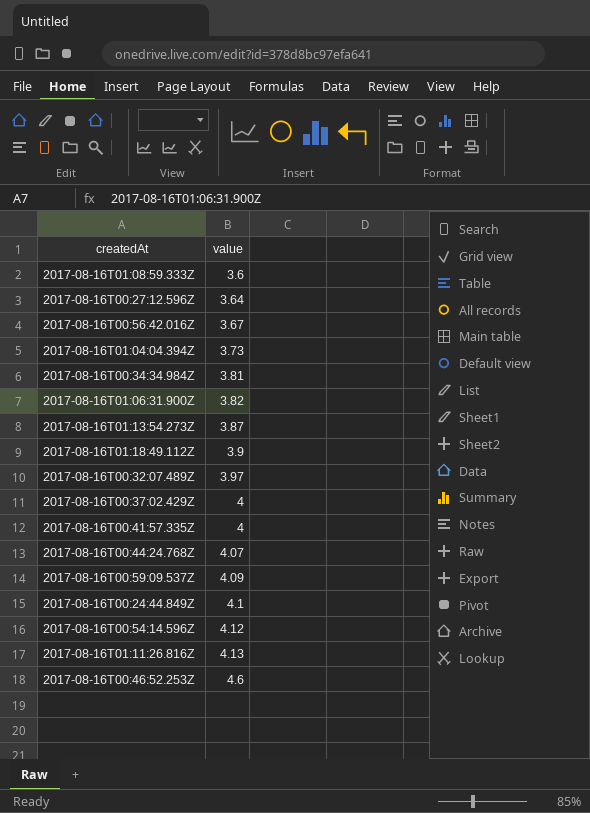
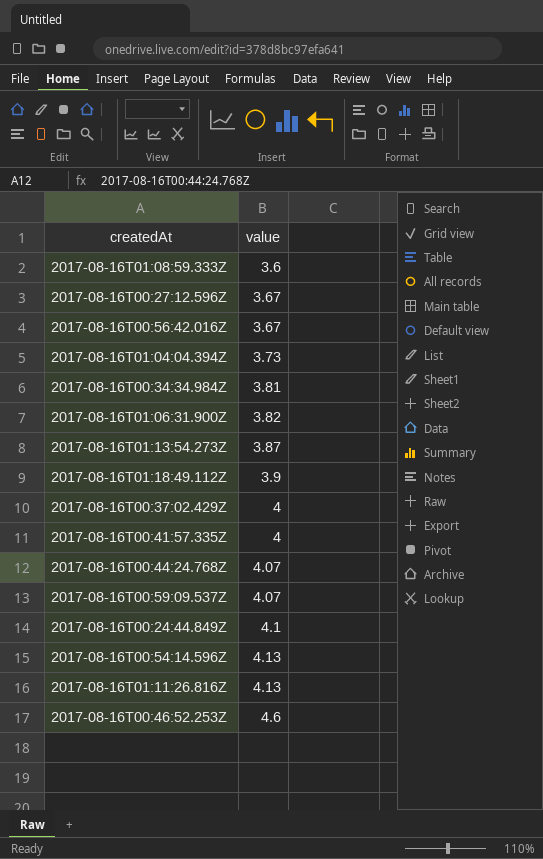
row 2017-08-16T00:32:07.489Z: 3.97 -> none
2017-08-16T00:27:12.596Z | value: 3.64 -> 3.67
2017-08-16T00:59:09.537Z | value: 4.09 -> 4.07
2017-08-16T00:54:14.596Z | value: 4.12 -> 4.13

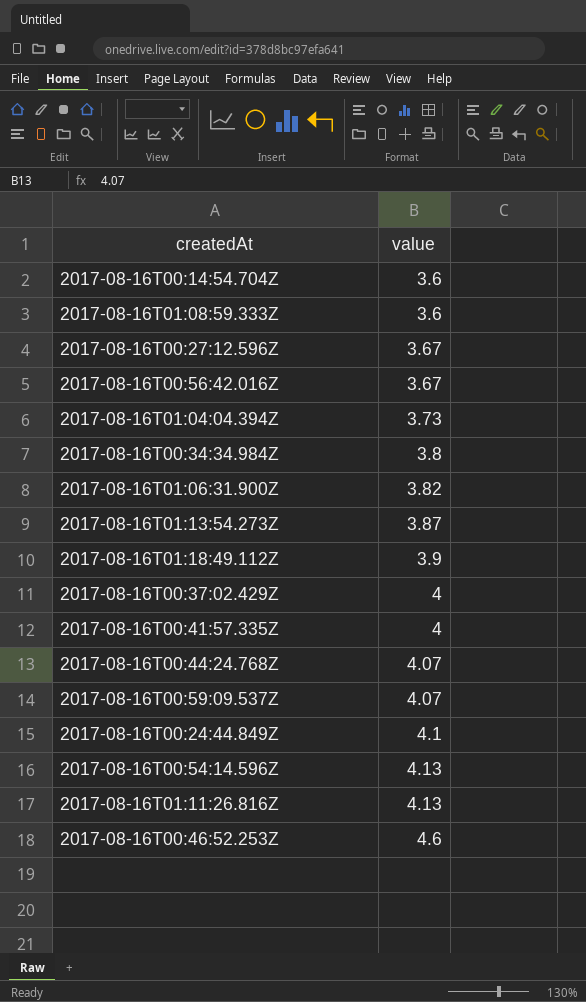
row 2017-08-16T00:14:54.704Z: none -> 3.6
2017-08-16T00:34:34.984Z | value: 3.81 -> 3.8

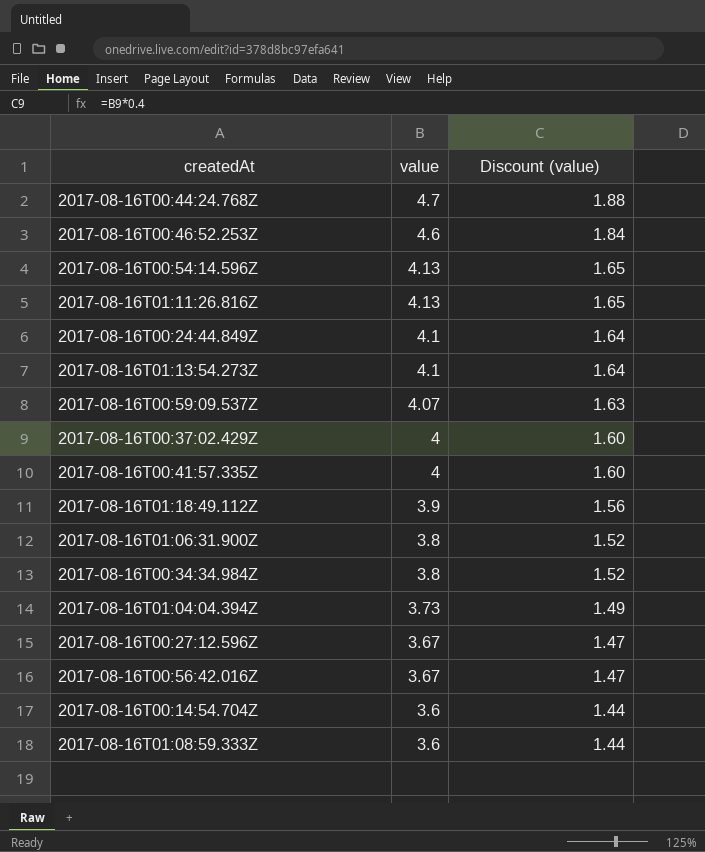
row order: value ascending -> value descending
column Discount (value) | formula: none -> [value] * 0.4
2017-08-16T00:44:24.768Z | value: 4.07 -> 4.7
2017-08-16T01:13:54.273Z | value: 3.87 -> 4.1
2017-08-16T01:06:31.900Z | value: 3.82 -> 3.8

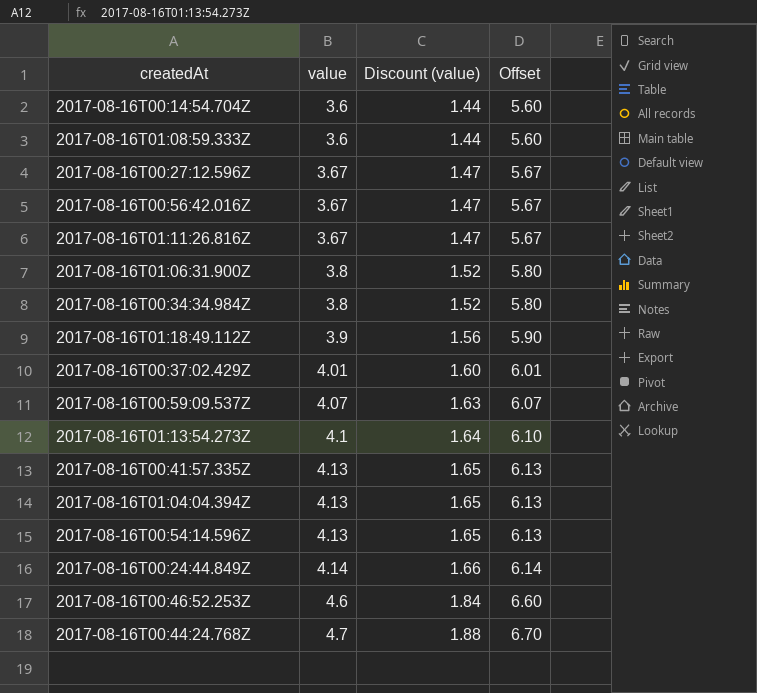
row order: value descending -> value ascending
column Offset | formula: none -> [value] + 2
2017-08-16T01:11:26.816Z | value: 4.13 -> 3.67
2017-08-16T01:11:26.816Z | Discount (value): 1.65 -> 1.47
2017-08-16T00:37:02.429Z | value: 4 -> 4.01
2017-08-16T00:41:57.335Z | value: 4 -> 4.13
2017-08-16T00:41:57.335Z | Discount (value): 1.60 -> 1.65
2017-08-16T01:04:04.394Z | value: 3.73 -> 4.13
2017-08-16T01:04:04.394Z | Discount (value): 1.49 -> 1.65
2017-08-16T00:24:44.849Z | value: 4.1 -> 4.14
2017-08-16T00:24:44.849Z | Discount (value): 1.64 -> 1.66

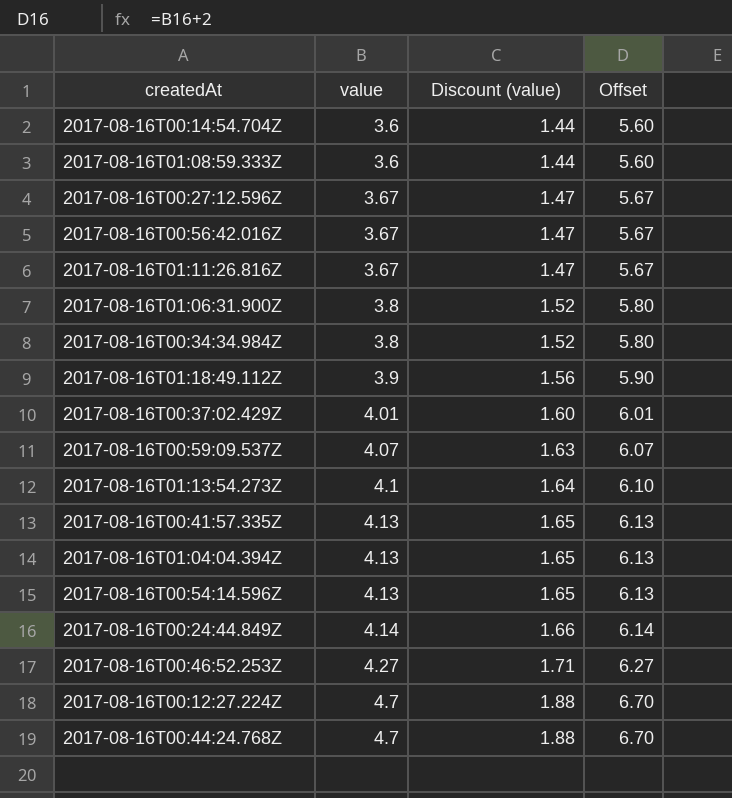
2017-08-16T00:46:52.253Z | value: 4.6 -> 4.27
2017-08-16T00:46:52.253Z | Discount (value): 1.84 -> 1.71
2017-08-16T00:46:52.253Z | Offset: 6.60 -> 6.27
row 2017-08-16T00:12:27.224Z: none -> 4.7 | 1.88 | 6.70

